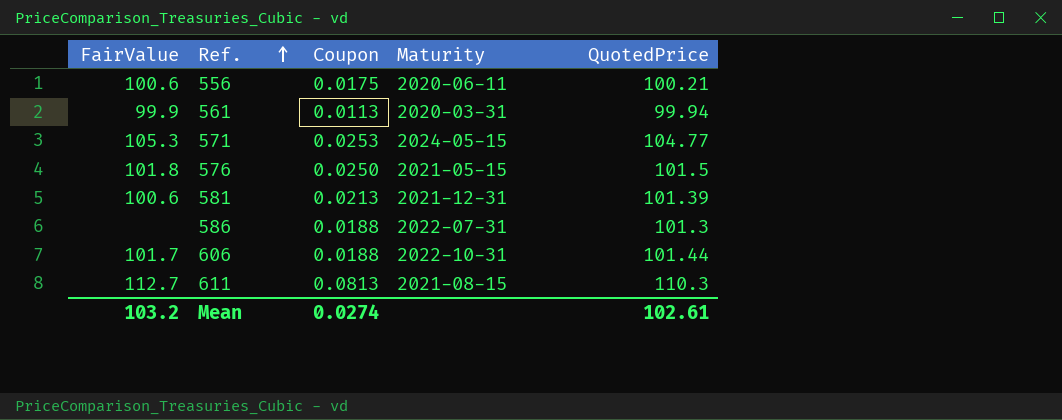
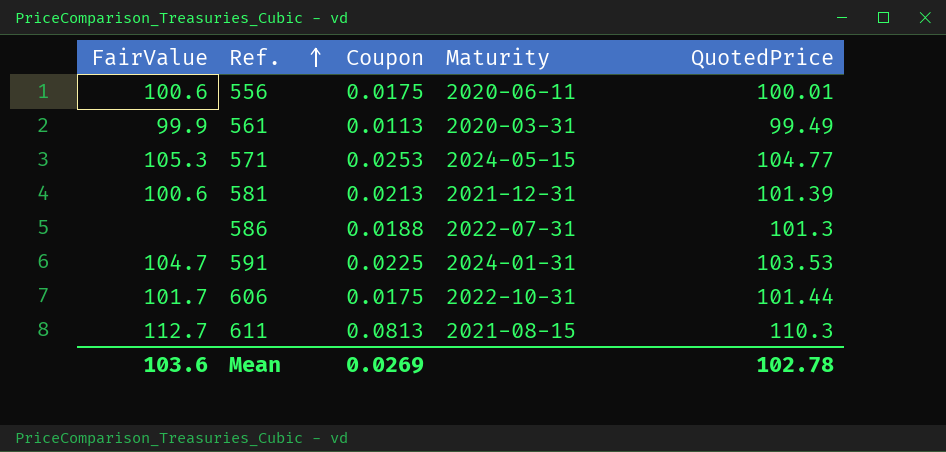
row 576: 101.8 | 0.0250 | 2021-05-15 | 101.5 -> none
556 | QuotedPrice: 100.21 -> 100.01
561 | QuotedPrice: 99.94 -> 99.49
row 591: none -> 104.7 | 0.0225 | 2024-01-31 | 103.53
606 | Coupon: 0.0188 -> 0.0175
Mean | FairValue: 103.2 -> 103.6
Mean | Coupon: 0.0274 -> 0.0269
Mean | QuotedPrice: 102.61 -> 102.78

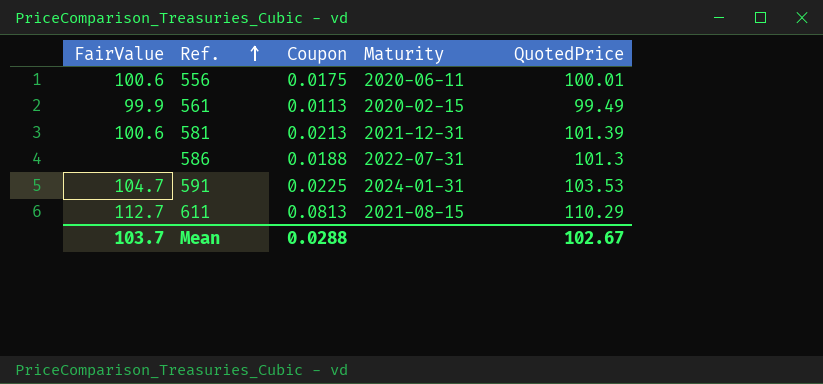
row 571: 105.3 | 0.0253 | 2024-05-15 | 104.77 -> none
row 606: 101.7 | 0.0175 | 2022-10-31 | 101.44 -> none
561 | Maturity: 2020-03-31 -> 2020-02-15
611 | QuotedPrice: 110.3 -> 110.29
Mean | FairValue: 103.6 -> 103.7
Mean | Coupon: 0.0269 -> 0.0288
Mean | QuotedPrice: 102.78 -> 102.67

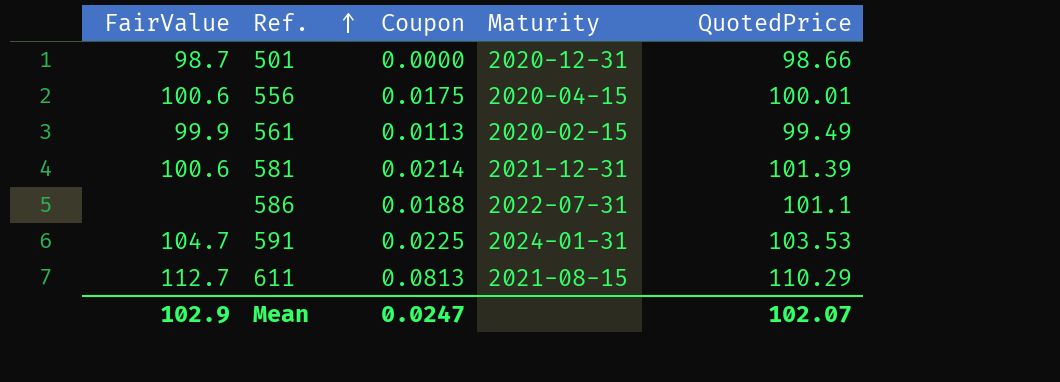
row 501: none -> 98.7 | 0.0000 | 2020-12-31 | 98.66
556 | Maturity: 2020-06-11 -> 2020-04-15
581 | Coupon: 0.0213 -> 0.0214
586 | QuotedPrice: 101.3 -> 101.1
Mean | FairValue: 103.7 -> 102.9
Mean | Coupon: 0.0288 -> 0.0247
Mean | QuotedPrice: 102.67 -> 102.07

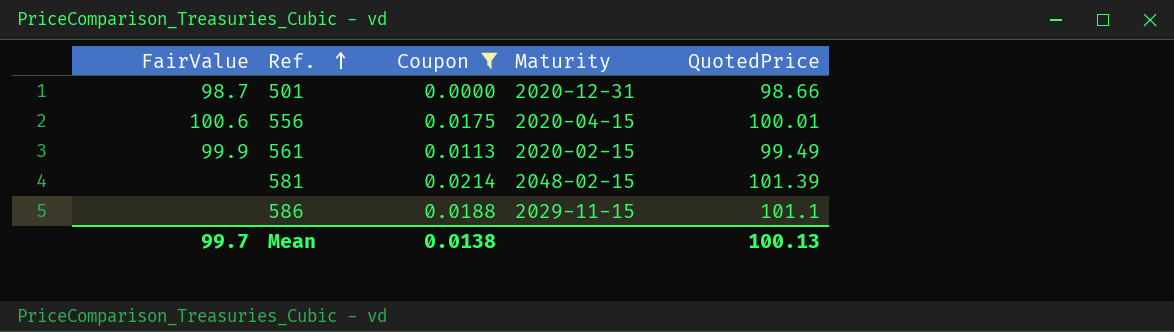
filter: none -> Coupon <= 0.0214
581 | FairValue: 100.6 -> none
581 | Maturity: 2021-12-31 -> 2048-02-15
586 | Maturity: 2022-07-31 -> 2029-11-15
Mean | FairValue: 102.9 -> 99.7
Mean | Coupon: 0.0247 -> 0.0138
Mean | QuotedPrice: 102.07 -> 100.13

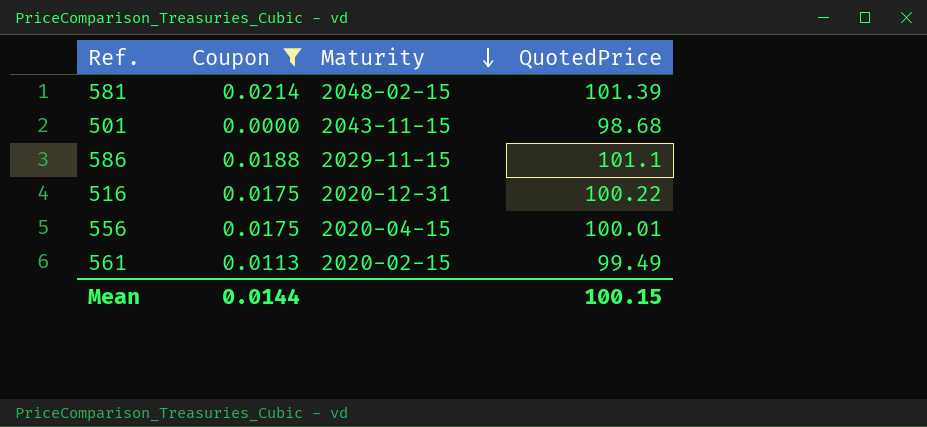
row order: Ref. ascending -> Maturity descending
column FairValue | position: 1 -> none
501 | Maturity: 2020-12-31 -> 2043-11-15
501 | QuotedPrice: 98.66 -> 98.68
row 516: none -> 0.0175 | 2020-12-31 | 100.22
Mean | Coupon: 0.0138 -> 0.0144
Mean | QuotedPrice: 100.13 -> 100.15

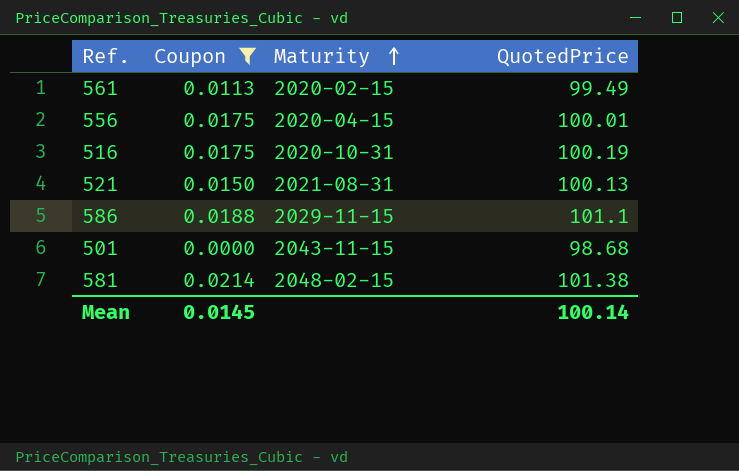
row order: Maturity descending -> Maturity ascending
516 | Maturity: 2020-12-31 -> 2020-10-31
516 | QuotedPrice: 100.22 -> 100.19
row 521: none -> 0.0150 | 2021-08-31 | 100.13
581 | QuotedPrice: 101.39 -> 101.38
Mean | Coupon: 0.0144 -> 0.0145
Mean | QuotedPrice: 100.15 -> 100.14

